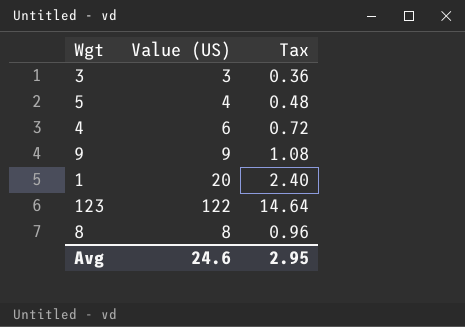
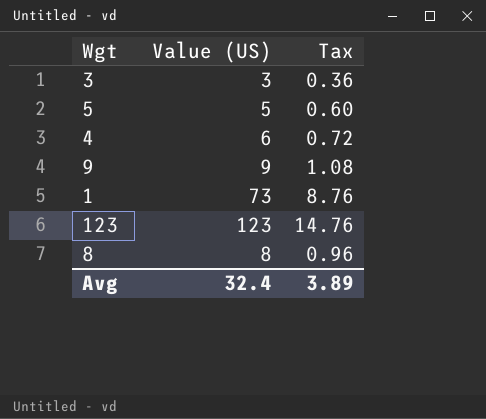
5 | Value (US): 4 -> 5
5 | Tax: 0.48 -> 0.60
1 | Value (US): 20 -> 73
1 | Tax: 2.40 -> 8.76
123 | Value (US): 122 -> 123
123 | Tax: 14.64 -> 14.76
Avg | Value (US): 24.6 -> 32.4
Avg | Tax: 2.95 -> 3.89

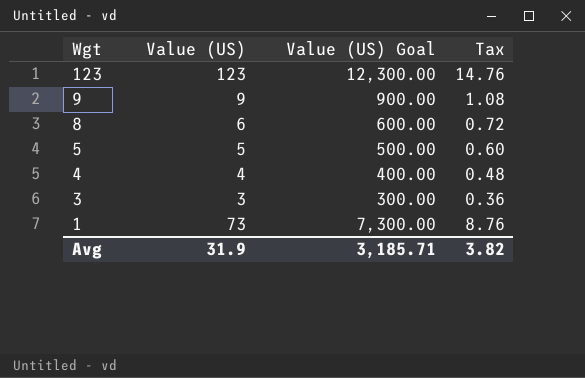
row order: none -> Wgt descending
column Value (US) Goal | formula: none -> [Value (US)] * 100
8 | Value (US): 8 -> 6
8 | Tax: 0.96 -> 0.72
4 | Value (US): 6 -> 4
4 | Tax: 0.72 -> 0.48
Avg | Value (US): 32.4 -> 31.9
Avg | Tax: 3.89 -> 3.82

